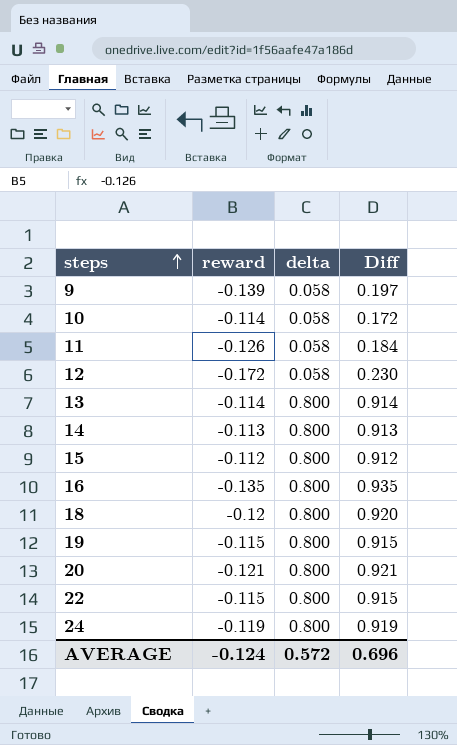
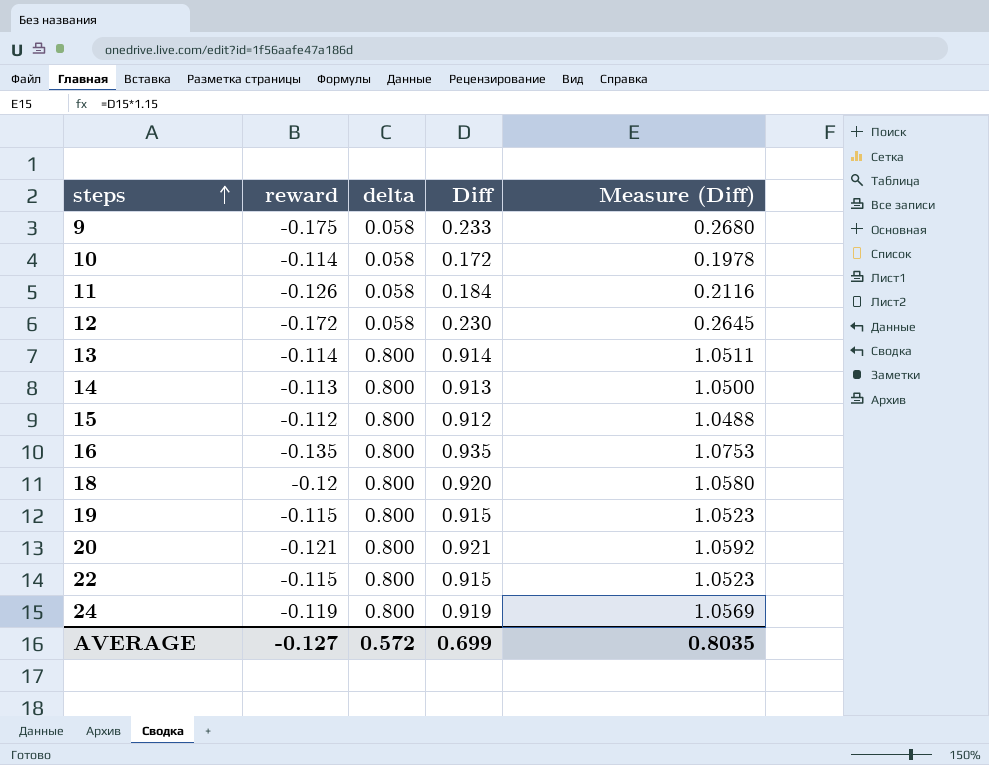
column Measure (Diff) | formula: none -> [Diff] * 1.15
9 | reward: -0.139 -> -0.175
9 | Diff: 0.197 -> 0.233
AVERAGE | reward: -0.124 -> -0.127
AVERAGE | Diff: 0.696 -> 0.699

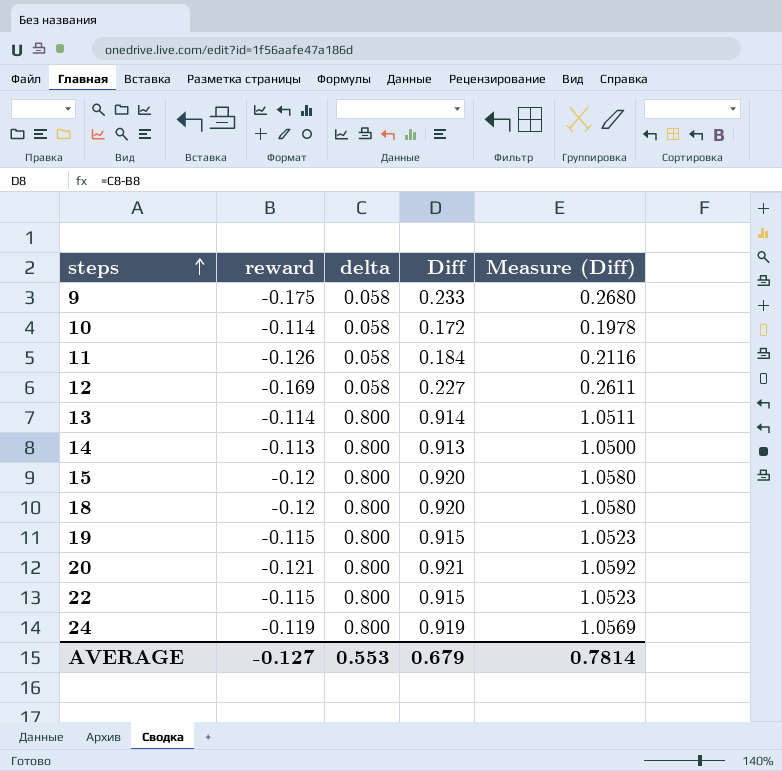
row 16: -0.135 | 0.800 | 0.935 | 1.0753 -> none
12 | reward: -0.172 -> -0.169
12 | Diff: 0.230 -> 0.227
12 | Measure (Diff): 0.2645 -> 0.2611
15 | reward: -0.112 -> -0.12
15 | Diff: 0.912 -> 0.920
15 | Measure (Diff): 1.0488 -> 1.0580
AVERAGE | delta: 0.572 -> 0.553
AVERAGE | Diff: 0.699 -> 0.679
AVERAGE | Measure (Diff): 0.8035 -> 0.7814

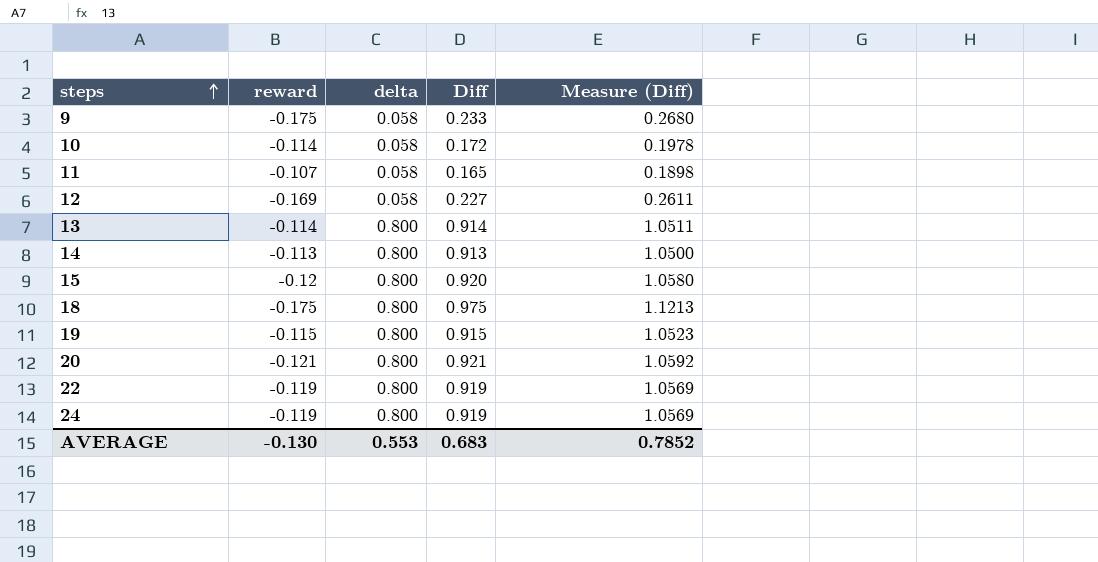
11 | reward: -0.126 -> -0.107
11 | Diff: 0.184 -> 0.165
11 | Measure (Diff): 0.2116 -> 0.1898
18 | reward: -0.12 -> -0.175
18 | Diff: 0.920 -> 0.975
18 | Measure (Diff): 1.0580 -> 1.1213
22 | reward: -0.115 -> -0.119
22 | Diff: 0.915 -> 0.919
22 | Measure (Diff): 1.0523 -> 1.0569
AVERAGE | reward: -0.127 -> -0.130
AVERAGE | Diff: 0.679 -> 0.683
AVERAGE | Measure (Diff): 0.7814 -> 0.7852

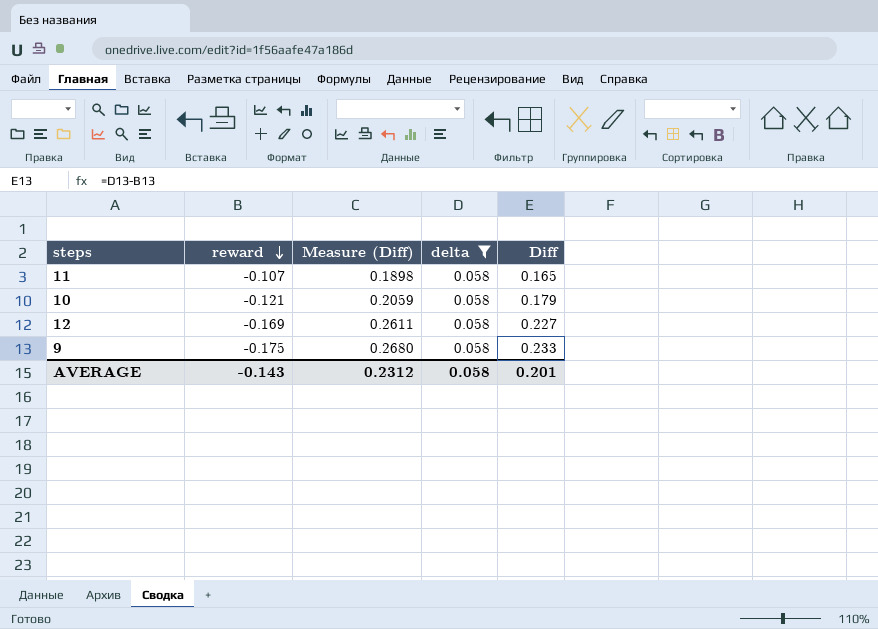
filter: none -> delta = 0.058
row order: steps ascending -> reward descending
column Measure (Diff) | position: 5 -> 3
10 | reward: -0.114 -> -0.121
10 | Measure (Diff): 0.1978 -> 0.2059
10 | Diff: 0.172 -> 0.179
AVERAGE | reward: -0.130 -> -0.143
AVERAGE | Measure (Diff): 0.7852 -> 0.2312
AVERAGE | delta: 0.553 -> 0.058
AVERAGE | Diff: 0.683 -> 0.201

